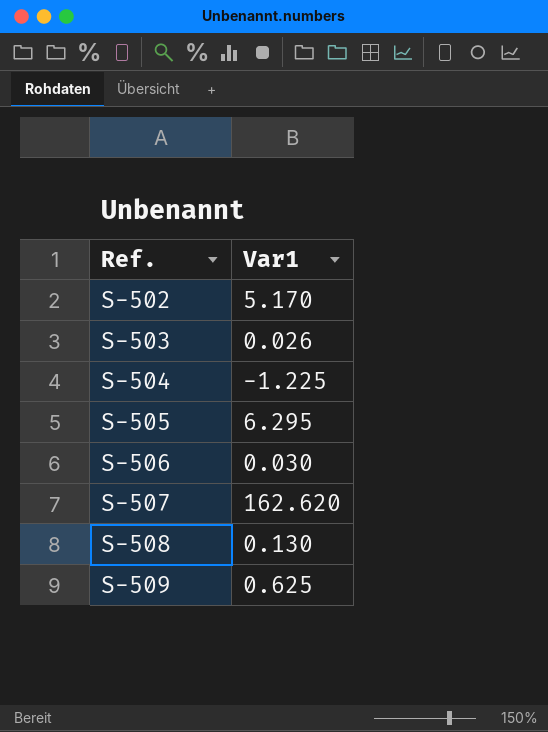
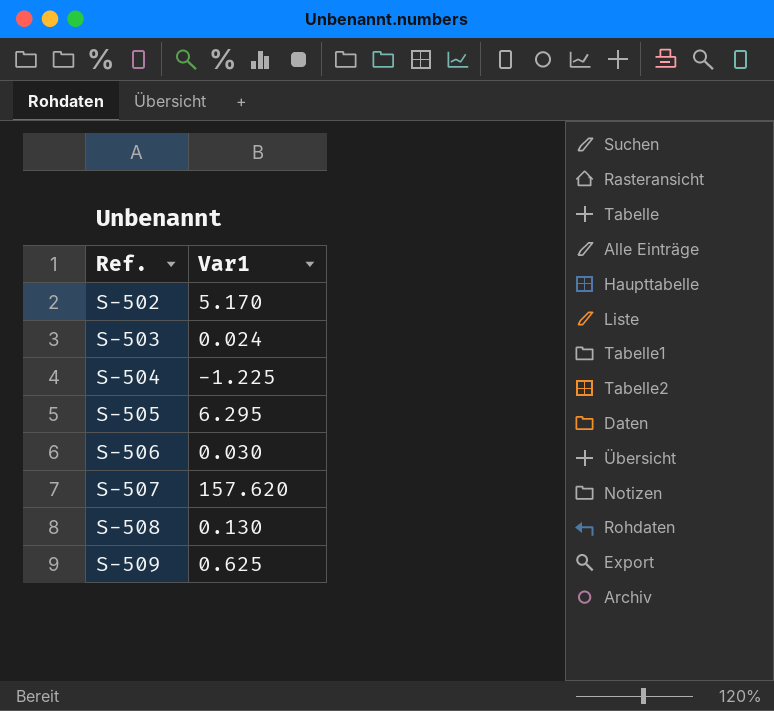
S-503 | Var1: 0.026 -> 0.024
S-507 | Var1: 162.620 -> 157.620

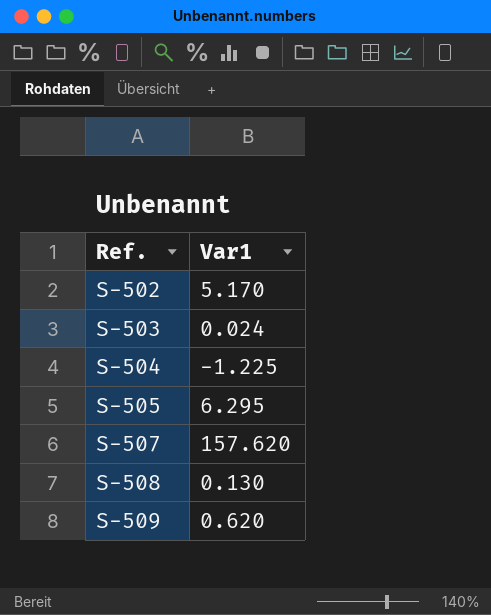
row S-506: 0.030 -> none
S-509 | Var1: 0.625 -> 0.620

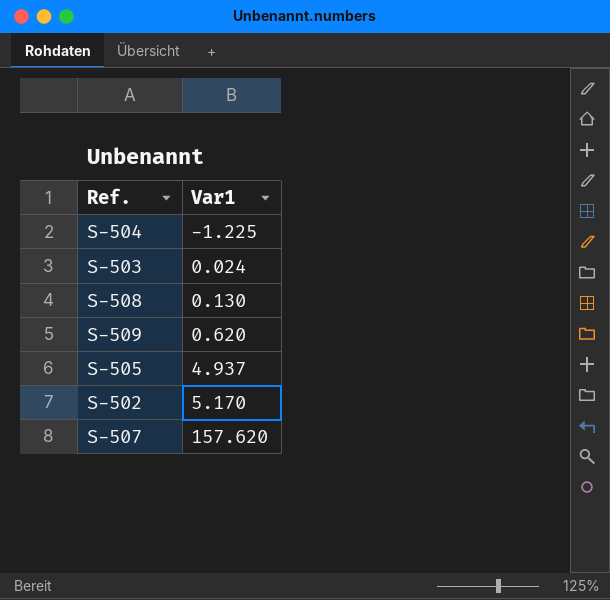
row order: Ref. ascending -> Var1 ascending
S-505 | Var1: 6.295 -> 4.937

